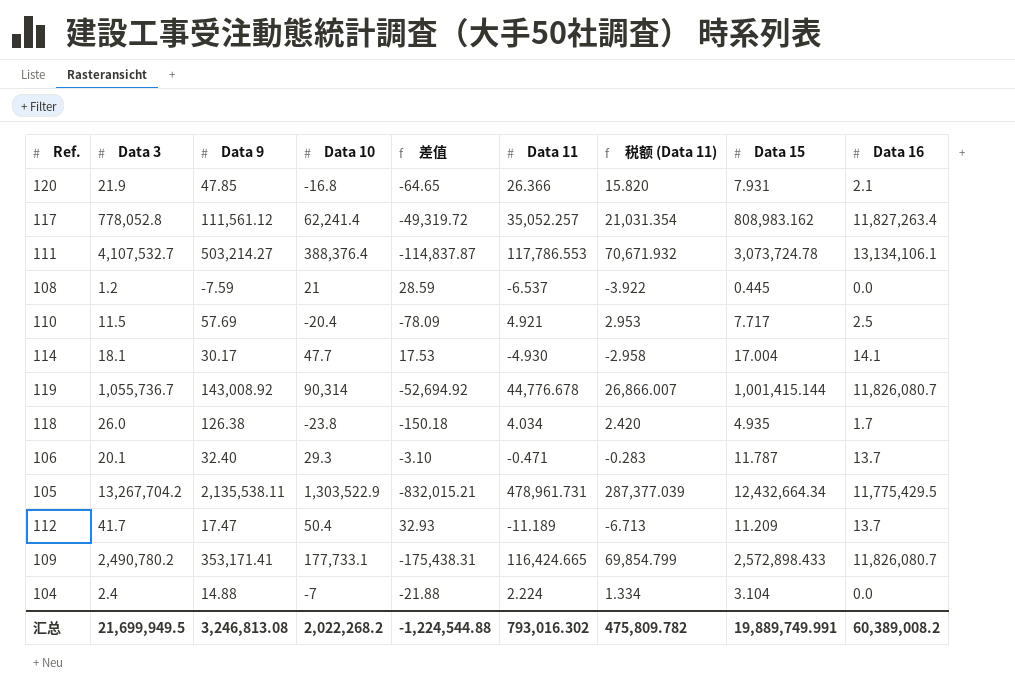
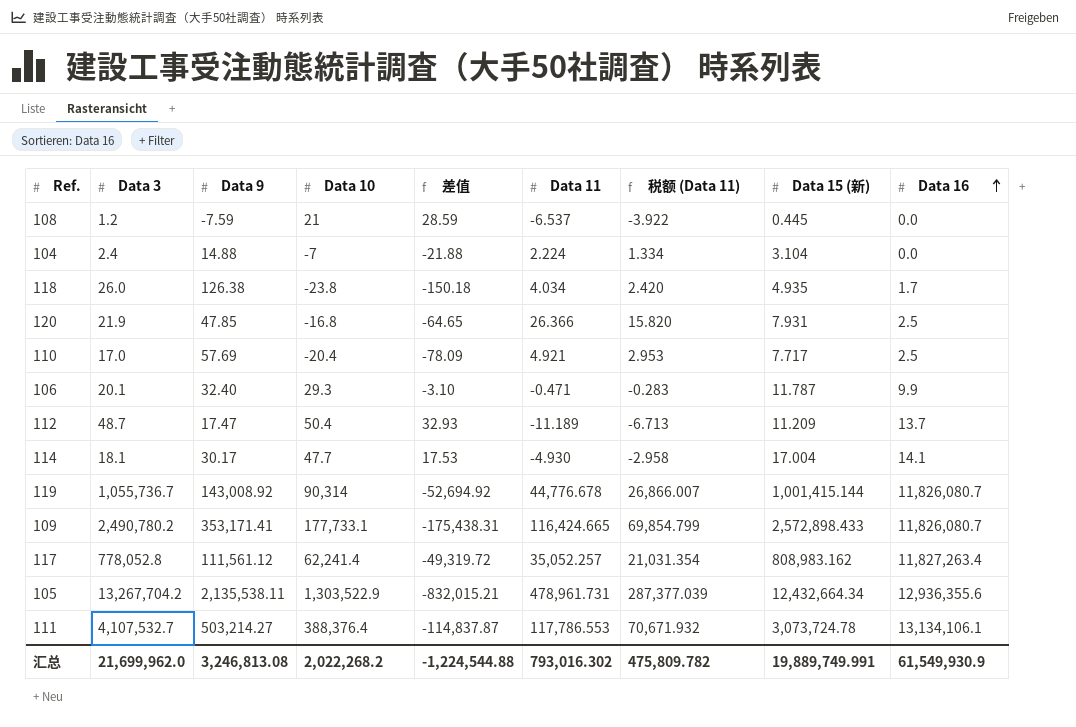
row order: none -> Data 16 ascending
column name: Data 15 -> Data 15 (新)
120 | Data 16: 2.1 -> 2.5
110 | Data 3: 11.5 -> 17.0
106 | Data 16: 13.7 -> 9.9
112 | Data 3: 41.7 -> 48.7
105 | Data 16: 11,775,429.5 -> 12,936,355.6
汇总 | Data 3: 21,699,949.5 -> 21,699,962.0
汇总 | Data 16: 60,389,008.2 -> 61,549,930.9

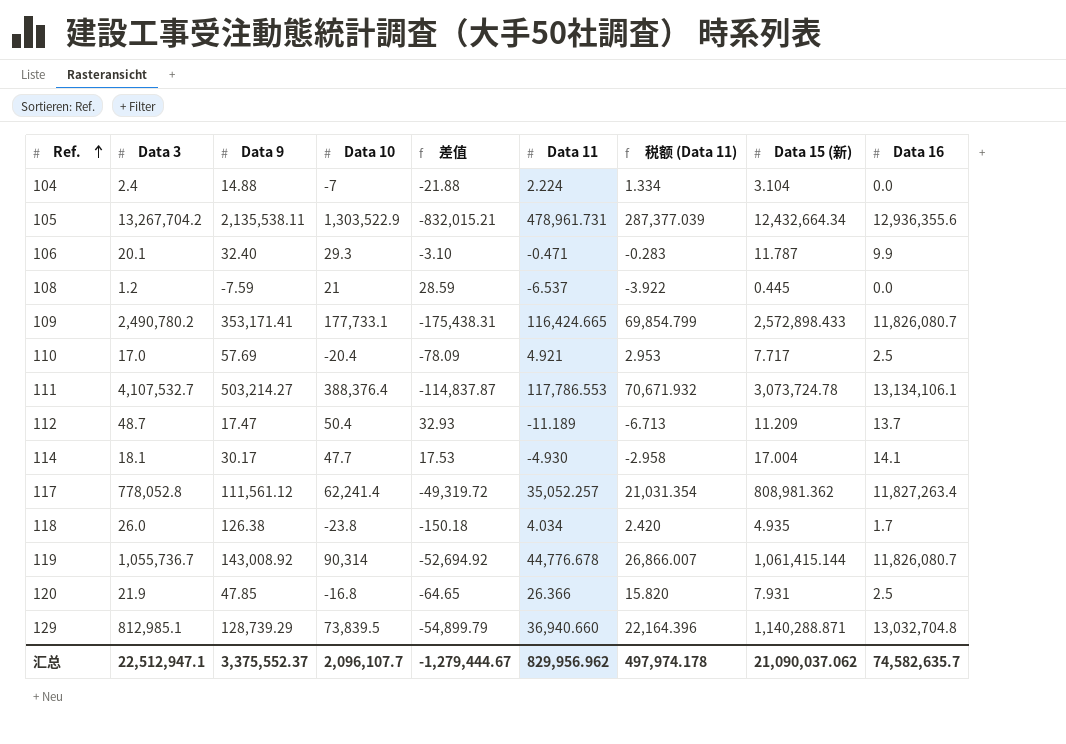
row order: Data 16 ascending -> Ref. ascending
117 | Data 15 (新): 808,983.162 -> 808,981.362
119 | Data 15 (新): 1,001,415.144 -> 1,061,415.144
row 129: none -> 812,985.1 | 128,739.29 | 73,839.5 | -54,899.79 | 36,940.660 | 22,164.396 | 1,140,288.871 | 13,032,704.8
汇总 | Data 3: 21,699,962.0 -> 22,512,947.1
汇总 | Data 9: 3,246,813.08 -> 3,375,552.37
汇总 | Data 10: 2,022,268.2 -> 2,096,107.7
汇总 | 差值: -1,224,544.88 -> -1,279,444.67
汇总 | Data 11: 793,016.302 -> 829,956.962
汇总 | 税额 (Data 11): 475,809.782 -> 497,974.178
汇总 | Data 15 (新): 19,889,749.991 -> 21,090,037.062
汇总 | Data 16: 61,549,930.9 -> 74,582,635.7

